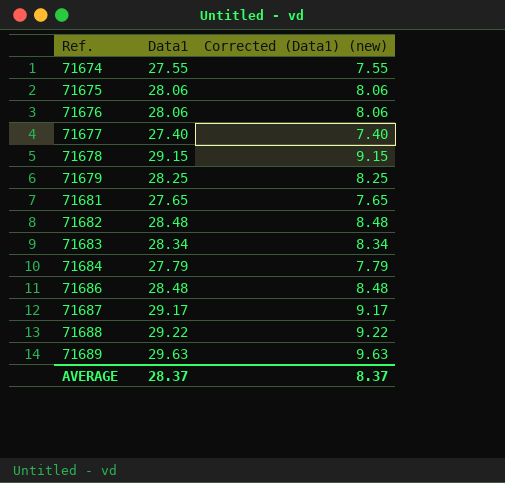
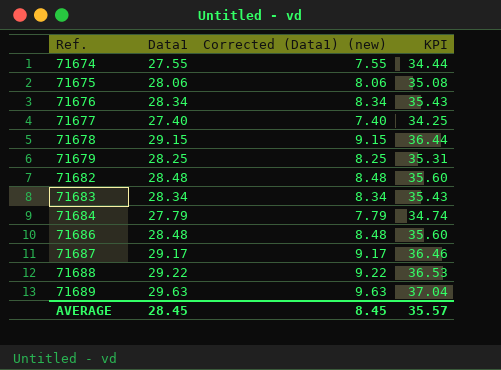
column KPI | formula: none -> [Data1] * 1.25
row 71681: 27.65 | 7.65 -> none
71676 | Data1: 28.06 -> 28.34
71676 | Corrected (Data1) (new): 8.06 -> 8.34
AVERAGE | Data1: 28.37 -> 28.45
AVERAGE | Corrected (Data1) (new): 8.37 -> 8.45

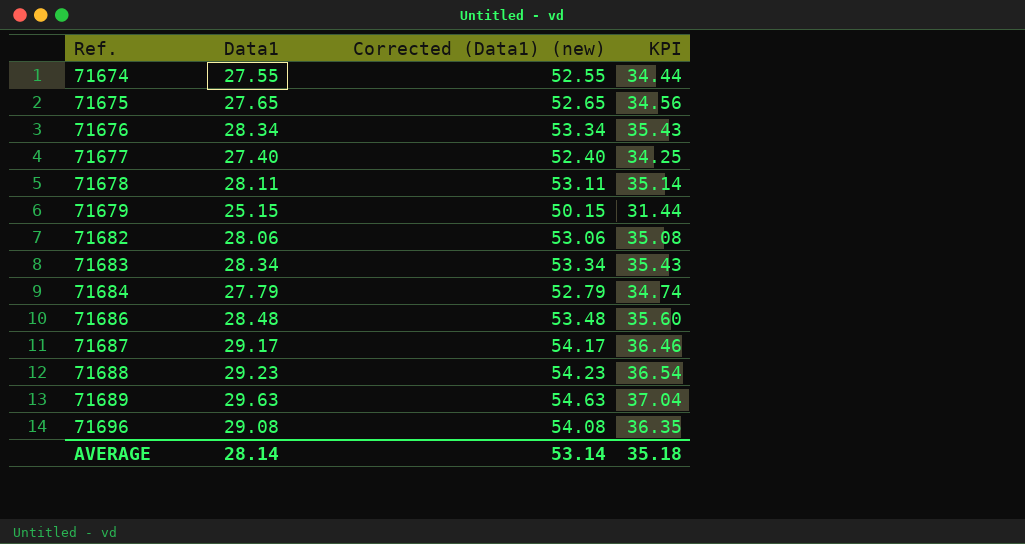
column Corrected (Data1) (new) | formula: [Data1] - 20 -> [Data1] + 25
71675 | Data1: 28.06 -> 27.65
71675 | KPI: 35.08 -> 34.56
71678 | Data1: 29.15 -> 28.11
71678 | KPI: 36.44 -> 35.14
71679 | Data1: 28.25 -> 25.15
71679 | KPI: 35.31 -> 31.44
71682 | Data1: 28.48 -> 28.06
71682 | KPI: 35.60 -> 35.08
71688 | Data1: 29.22 -> 29.23
71688 | KPI: 36.53 -> 36.54
row 71696: none -> 29.08 | 54.08 | 36.35
AVERAGE | Data1: 28.45 -> 28.14
AVERAGE | Corrected (Data1) (new): 8.45 -> 53.14
AVERAGE | KPI: 35.57 -> 35.18

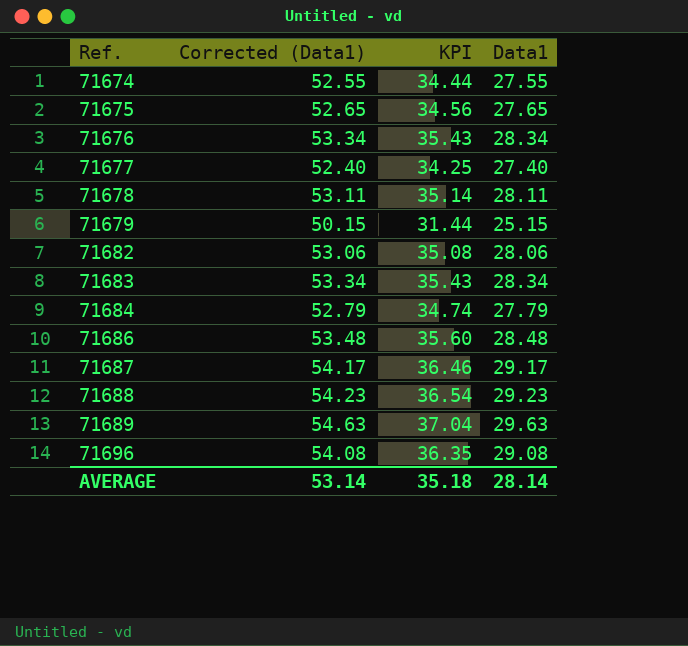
column name: Corrected (Data1) (new) -> Corrected (Data1)
column Data1 | position: 2 -> 4

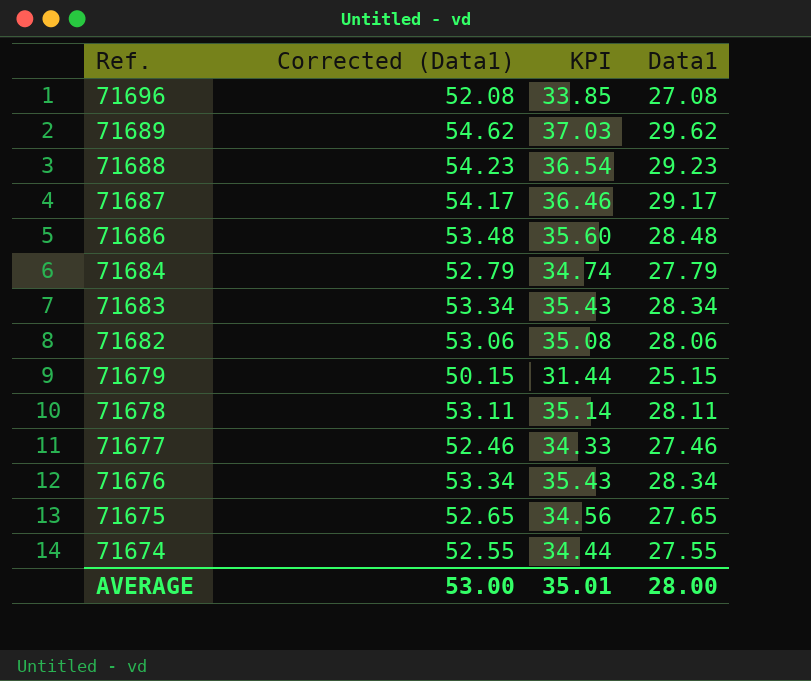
row order: Ref. ascending -> Ref. descending
71696 | Corrected (Data1): 54.08 -> 52.08
71696 | KPI: 36.35 -> 33.85
71696 | Data1: 29.08 -> 27.08
71689 | Corrected (Data1): 54.63 -> 54.62
71689 | KPI: 37.04 -> 37.03
71689 | Data1: 29.63 -> 29.62
71677 | Corrected (Data1): 52.40 -> 52.46
71677 | KPI: 34.25 -> 34.33
71677 | Data1: 27.40 -> 27.46
AVERAGE | Corrected (Data1): 53.14 -> 53.00
AVERAGE | KPI: 35.18 -> 35.01
AVERAGE | Data1: 28.14 -> 28.00

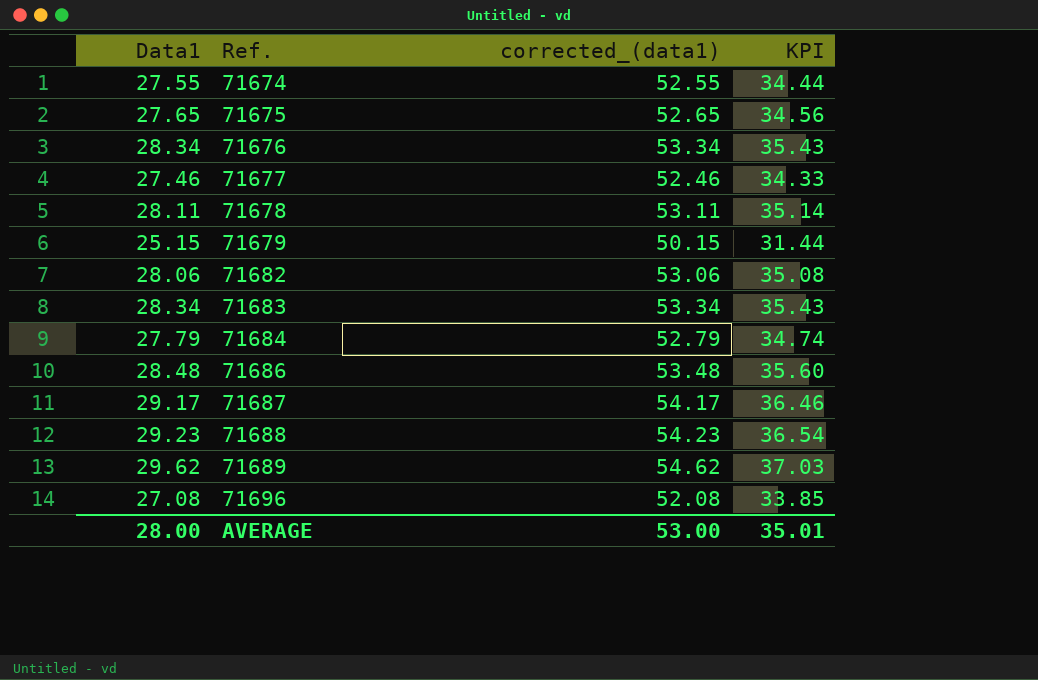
row order: Ref. descending -> Ref. ascending
column Data1 | position: 4 -> 1
column name: Corrected (Data1) -> corrected_(data1)

